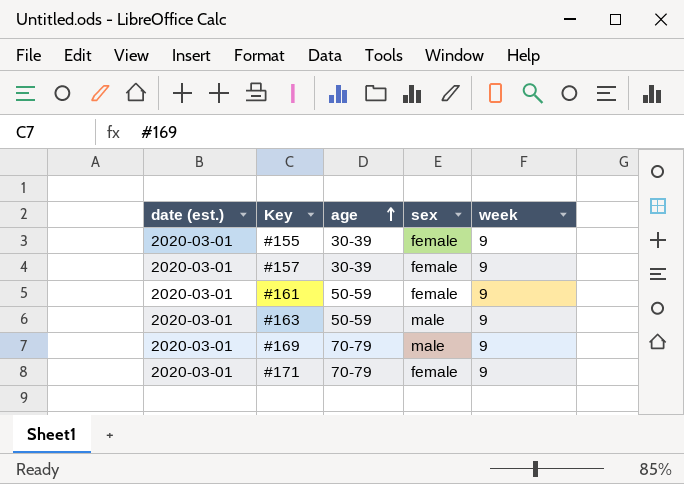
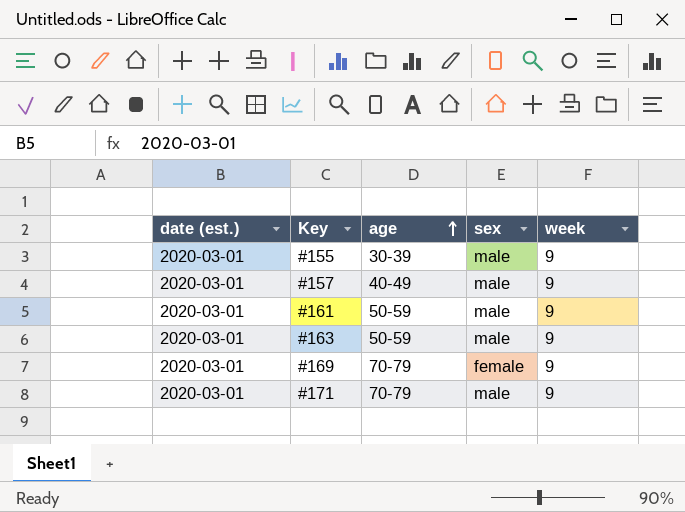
#155 | sex: female -> male
#157 | age: 30-39 -> 40-49
#157 | sex: female -> male
#161 | sex: female -> male
#169 | sex: male -> female
#171 | sex: female -> male

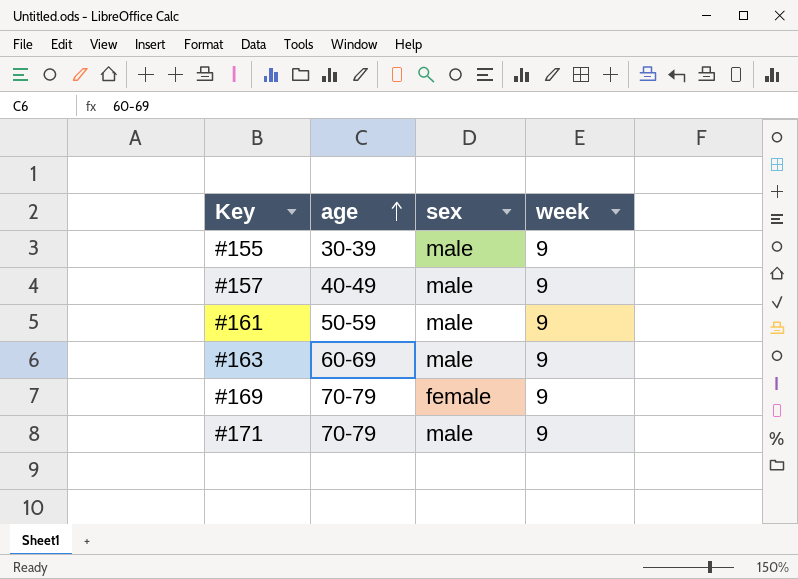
column date (est.) | position: 1 -> none
#163 | age: 50-59 -> 60-69

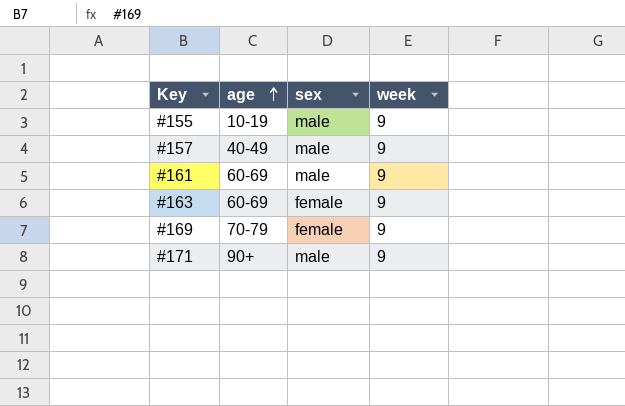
#155 | age: 30-39 -> 10-19
#161 | age: 50-59 -> 60-69
#163 | sex: male -> female
#171 | age: 70-79 -> 90+

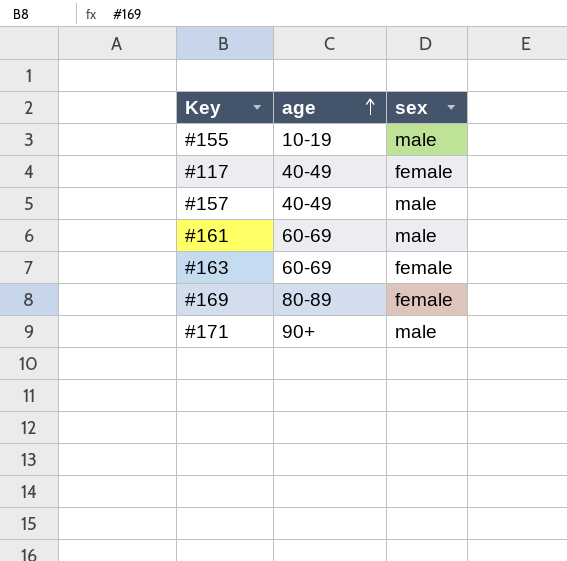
column week | position: 4 -> none
row #117: none -> 40-49 | female
#169 | age: 70-79 -> 80-89

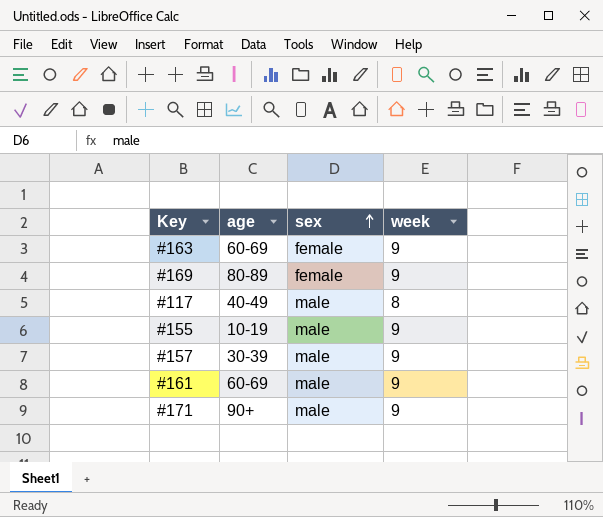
row order: age ascending -> sex ascending
column week | position: none -> 4
#117 | sex: female -> male
#157 | age: 40-49 -> 30-39

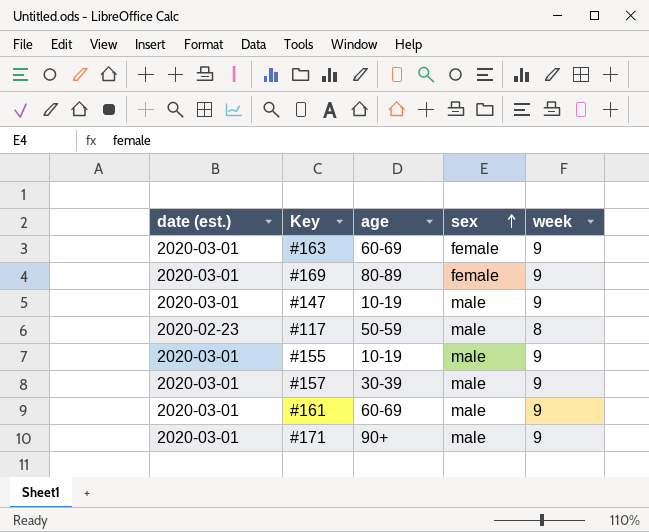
column date (est.) | position: none -> 1
row #147: none -> 2020-03-01 | 10-19 | male | 9
#117 | age: 40-49 -> 50-59

